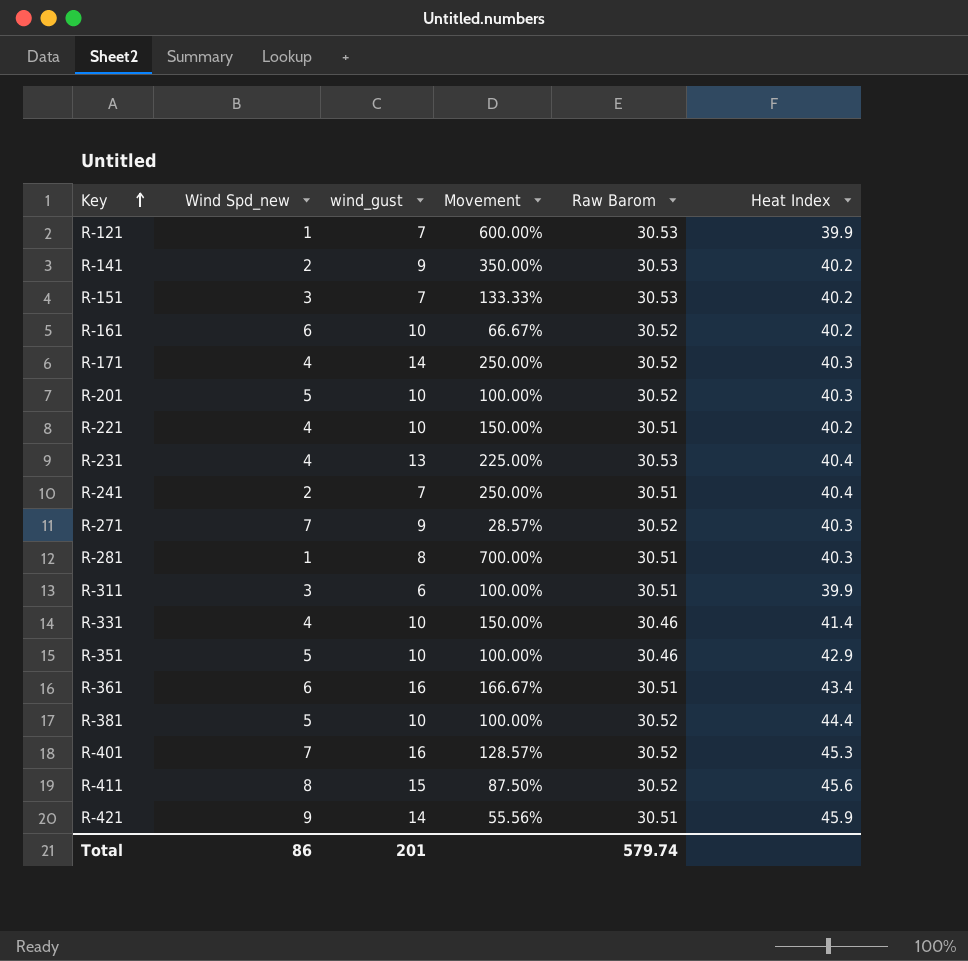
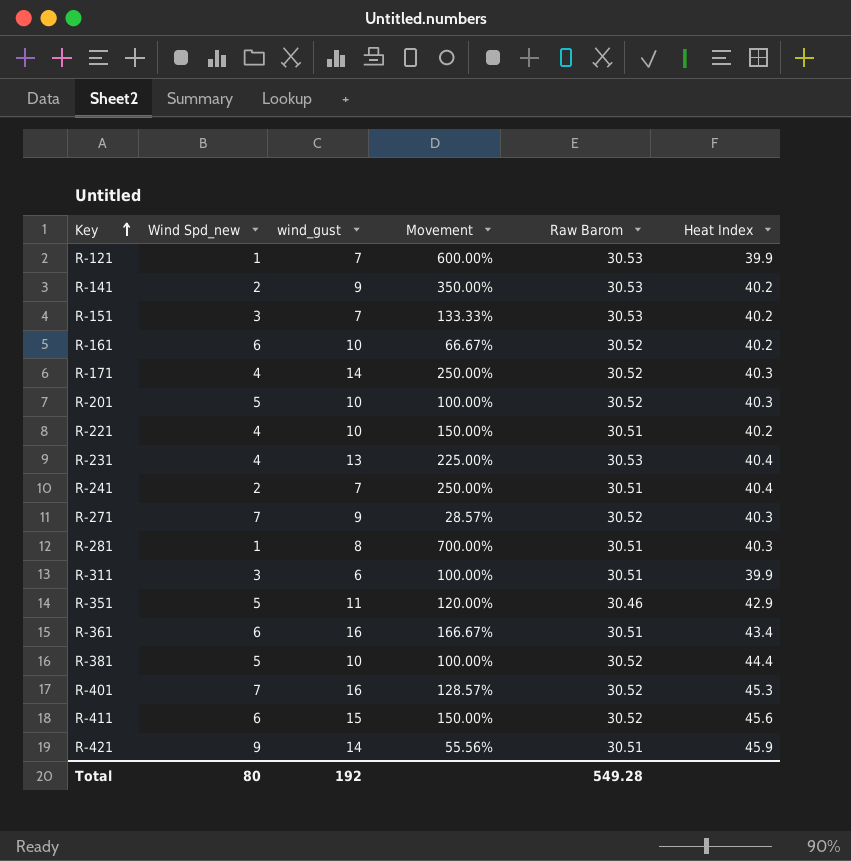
row R-331: 4 | 10 | 150.00% | 30.46 | 41.4 -> none
R-351 | wind_gust: 10 -> 11
R-351 | Movement: 100.00% -> 120.00%
R-411 | Wind Spd_new: 8 -> 6
R-411 | Movement: 87.50% -> 150.00%
Total | Wind Spd_new: 86 -> 80
Total | wind_gust: 201 -> 192
Total | Raw Barom: 579.74 -> 549.28

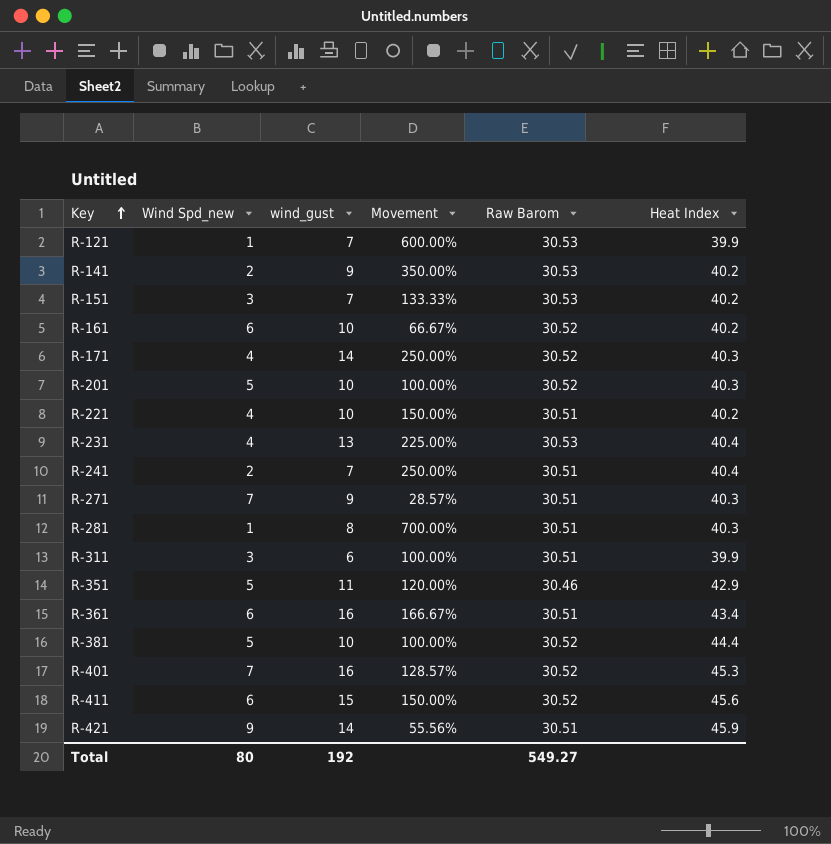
R-271 | Raw Barom: 30.52 -> 30.51
Total | Raw Barom: 549.28 -> 549.27

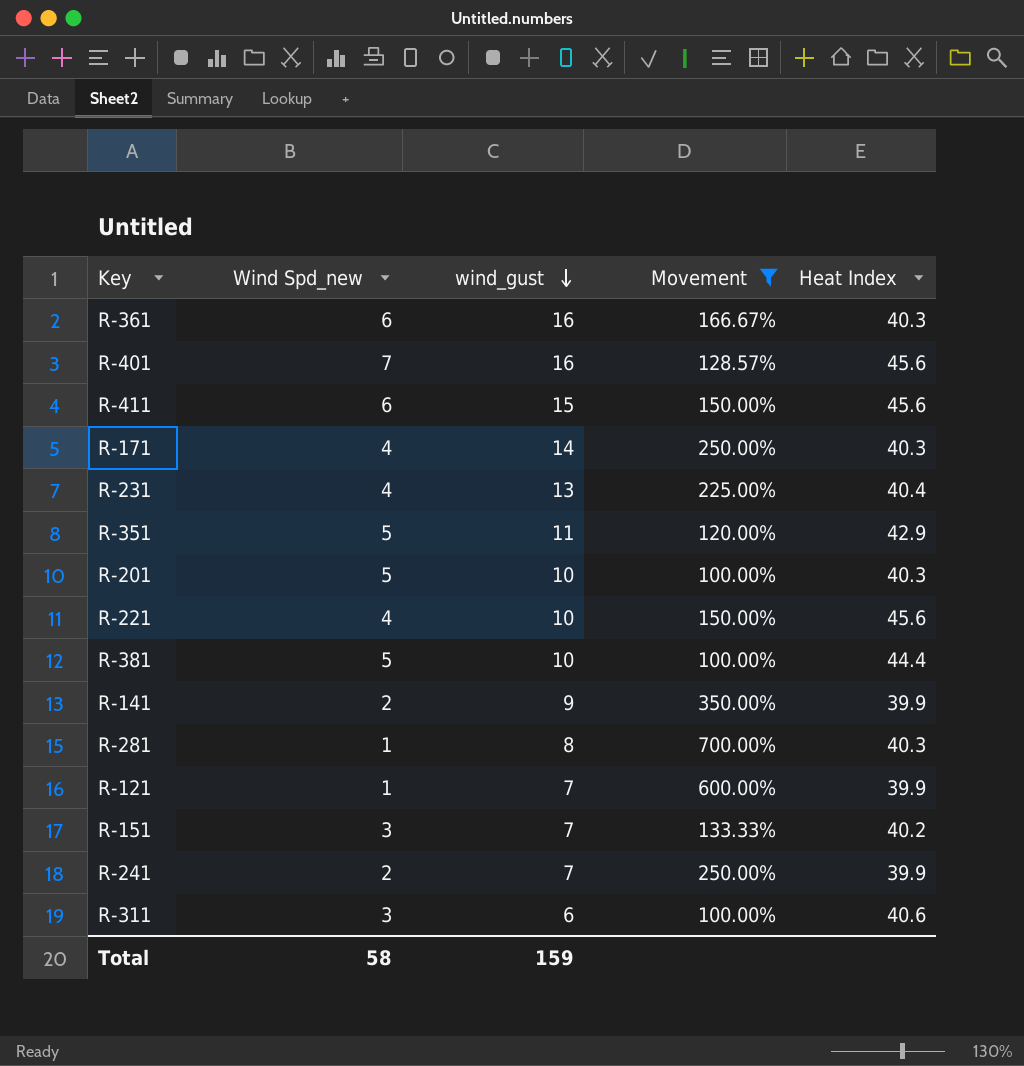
filter: none -> Movement >= 100.00%
row order: Key ascending -> wind_gust descending
column Raw Barom | position: 5 -> none
R-361 | Heat Index: 43.4 -> 40.3
R-401 | Heat Index: 45.3 -> 45.6
R-221 | Heat Index: 40.2 -> 45.6
R-141 | Heat Index: 40.2 -> 39.9
R-241 | Heat Index: 40.4 -> 39.9
R-311 | Heat Index: 39.9 -> 40.6
Total | Wind Spd_new: 80 -> 58
Total | wind_gust: 192 -> 159

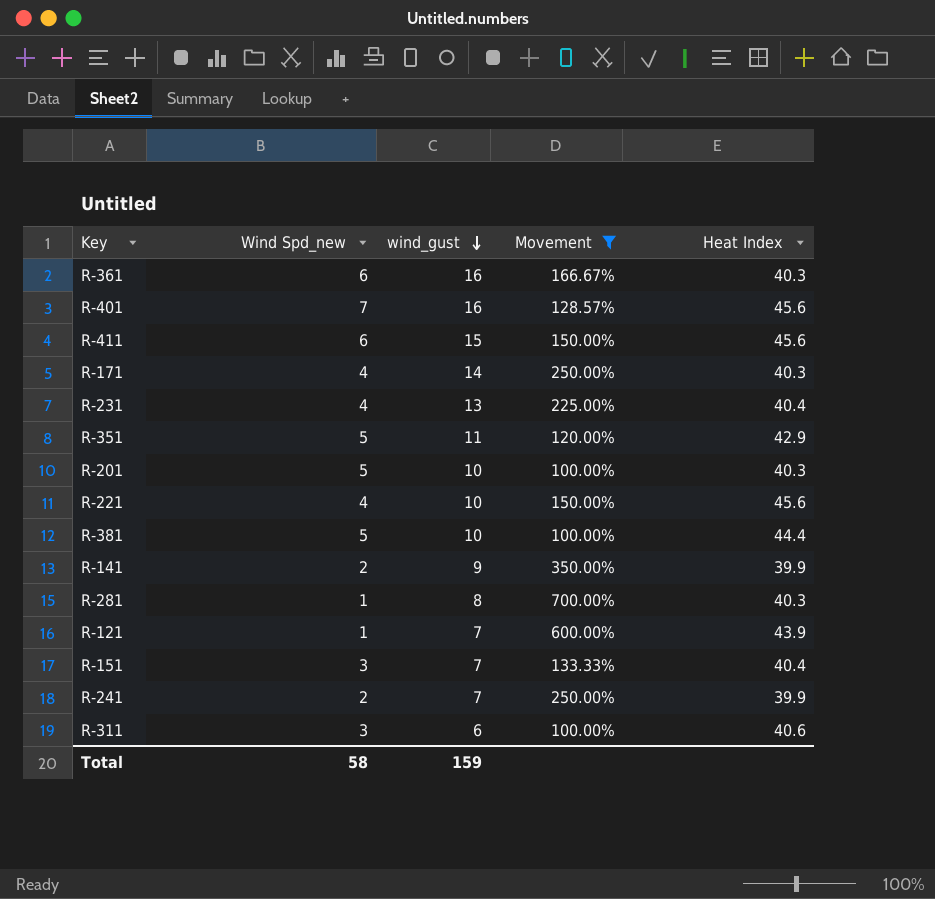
R-121 | Heat Index: 39.9 -> 43.9
R-151 | Heat Index: 40.2 -> 40.4

